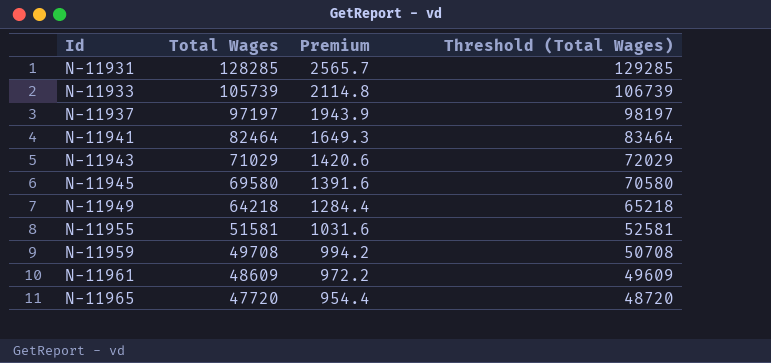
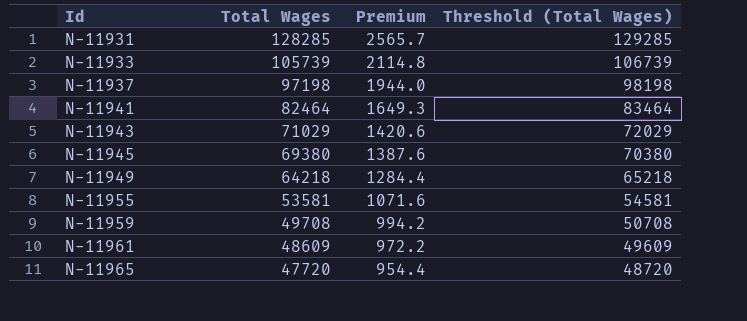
N-11937 | Total Wages: 97197 -> 97198
N-11937 | Premium: 1943.9 -> 1944.0
N-11937 | Threshold (Total Wages): 98197 -> 98198
N-11945 | Total Wages: 69580 -> 69380
N-11945 | Premium: 1391.6 -> 1387.6
N-11945 | Threshold (Total Wages): 70580 -> 70380
N-11955 | Total Wages: 51581 -> 53581
N-11955 | Premium: 1031.6 -> 1071.6
N-11955 | Threshold (Total Wages): 52581 -> 54581

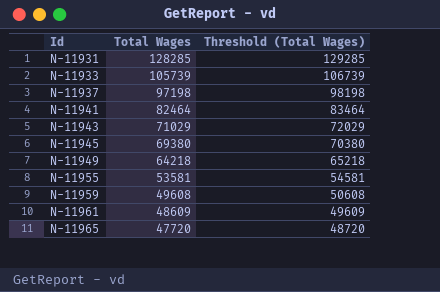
column Premium | formula: [Total Wages] * 0.02 -> none
N-11959 | Total Wages: 49708 -> 49608
N-11959 | Threshold (Total Wages): 50708 -> 50608

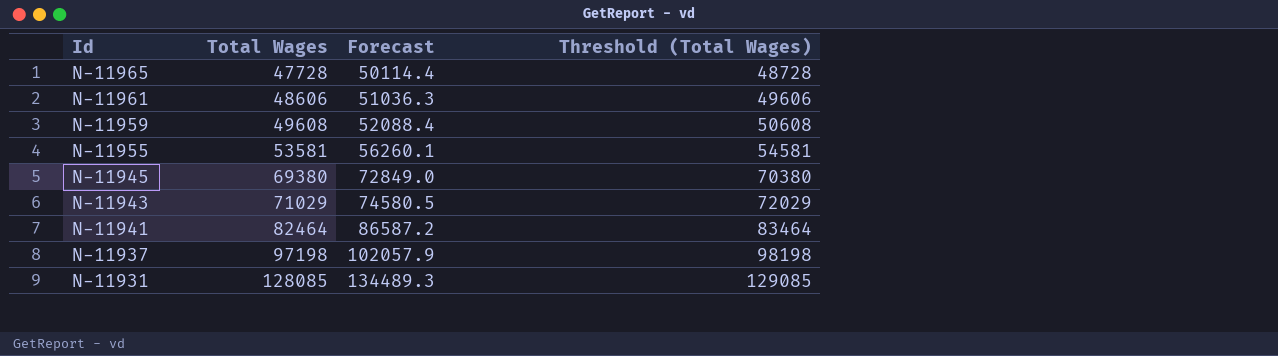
row order: Id ascending -> Id descending
column Forecast | formula: none -> [Total Wages] * 1.05
row N-11933: 105739 | 106739 -> none
row N-11949: 64218 | 65218 -> none
N-11965 | Total Wages: 47720 -> 47728
N-11965 | Threshold (Total Wages): 48720 -> 48728
N-11961 | Total Wages: 48609 -> 48606
N-11961 | Threshold (Total Wages): 49609 -> 49606
N-11931 | Total Wages: 128285 -> 128085
N-11931 | Threshold (Total Wages): 129285 -> 129085

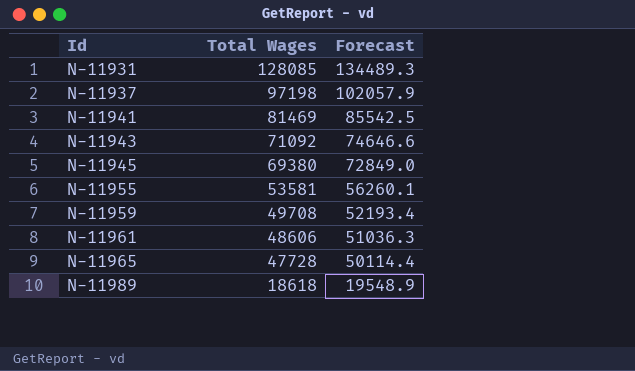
row order: Id descending -> Id ascending
column Threshold (Total Wages) | formula: [Total Wages] + 1000 -> none
N-11941 | Total Wages: 82464 -> 81469
N-11941 | Forecast: 86587.2 -> 85542.5
N-11943 | Total Wages: 71029 -> 71092
N-11943 | Forecast: 74580.5 -> 74646.6
N-11959 | Total Wages: 49608 -> 49708
N-11959 | Forecast: 52088.4 -> 52193.4
row N-11989: none -> 18618 | 19548.9

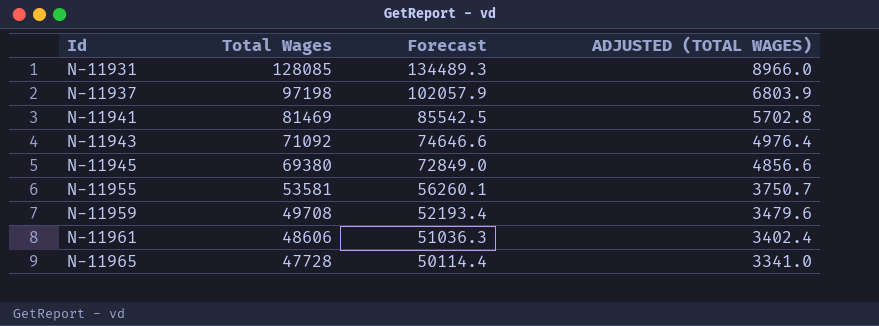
column ADJUSTED (TOTAL WAGES) | formula: none -> [Total Wages] * 0.07
row N-11989: 18618 | 19548.9 -> none

